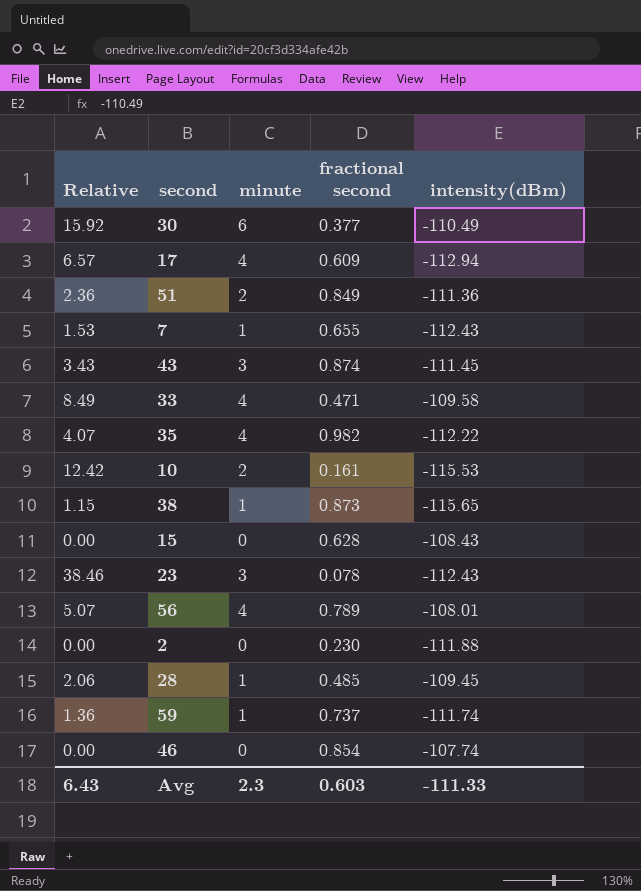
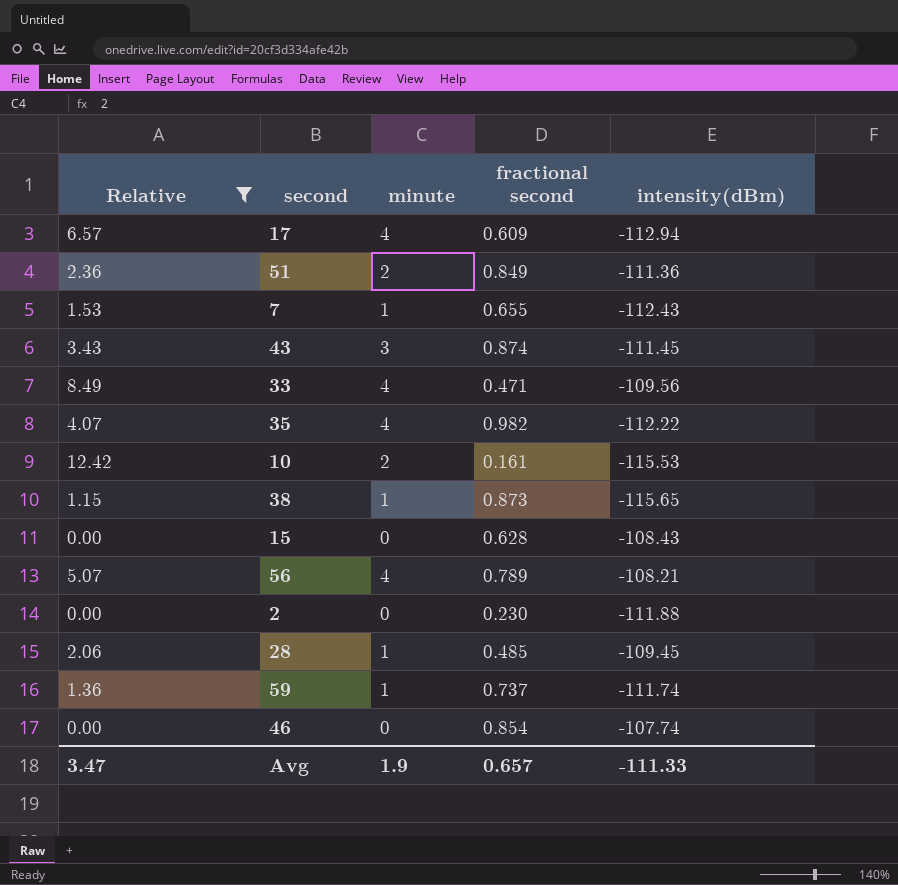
filter: none -> Relative <= 12.42
33 | intensity(dBm): -109.58 -> -109.56
56 | intensity(dBm): -108.01 -> -108.21
Avg | Relative: 6.43 -> 3.47
Avg | minute: 2.3 -> 1.9
Avg | fractional second: 0.603 -> 0.657

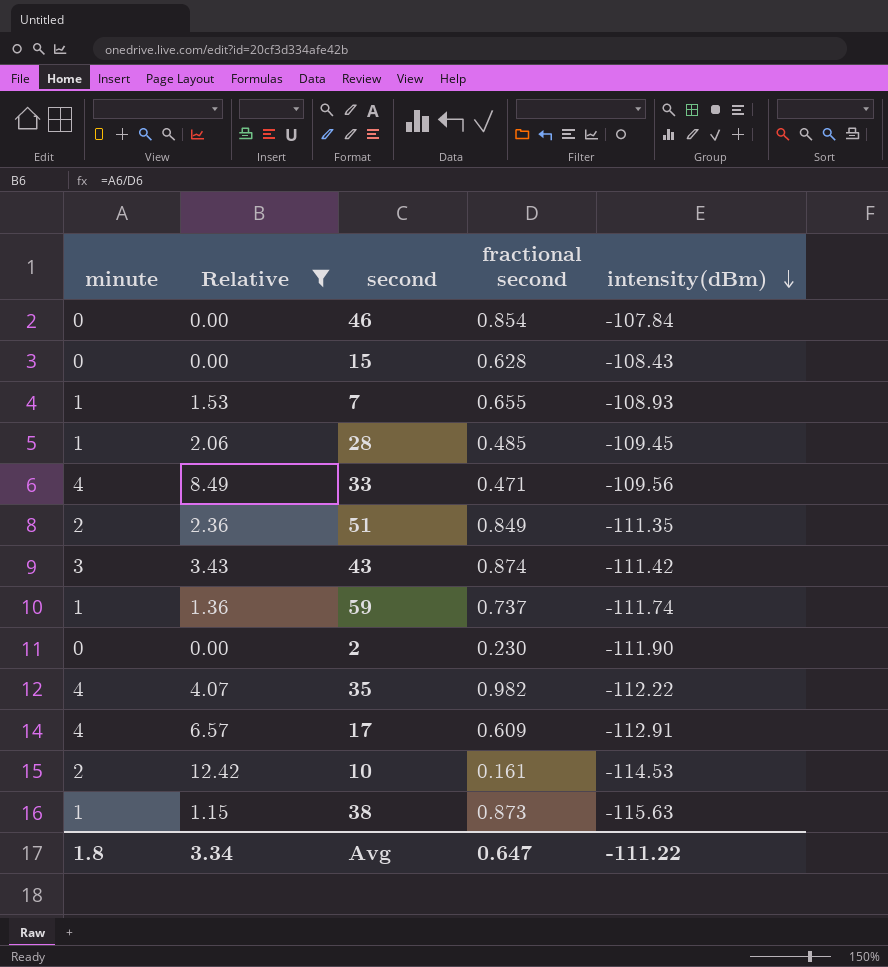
row order: none -> intensity(dBm) descending
column minute | position: 3 -> 1
row 56: 5.07 | 4 | 0.789 | -108.21 -> none
46 | intensity(dBm): -107.74 -> -107.84
7 | intensity(dBm): -112.43 -> -108.93
51 | intensity(dBm): -111.36 -> -111.35
43 | intensity(dBm): -111.45 -> -111.42
2 | intensity(dBm): -111.88 -> -111.90
17 | intensity(dBm): -112.94 -> -112.91
10 | intensity(dBm): -115.53 -> -114.53
38 | intensity(dBm): -115.65 -> -115.63
Avg | minute: 1.9 -> 1.8
Avg | Relative: 3.47 -> 3.34
Avg | fractional second: 0.657 -> 0.647
Avg | intensity(dBm): -111.33 -> -111.22

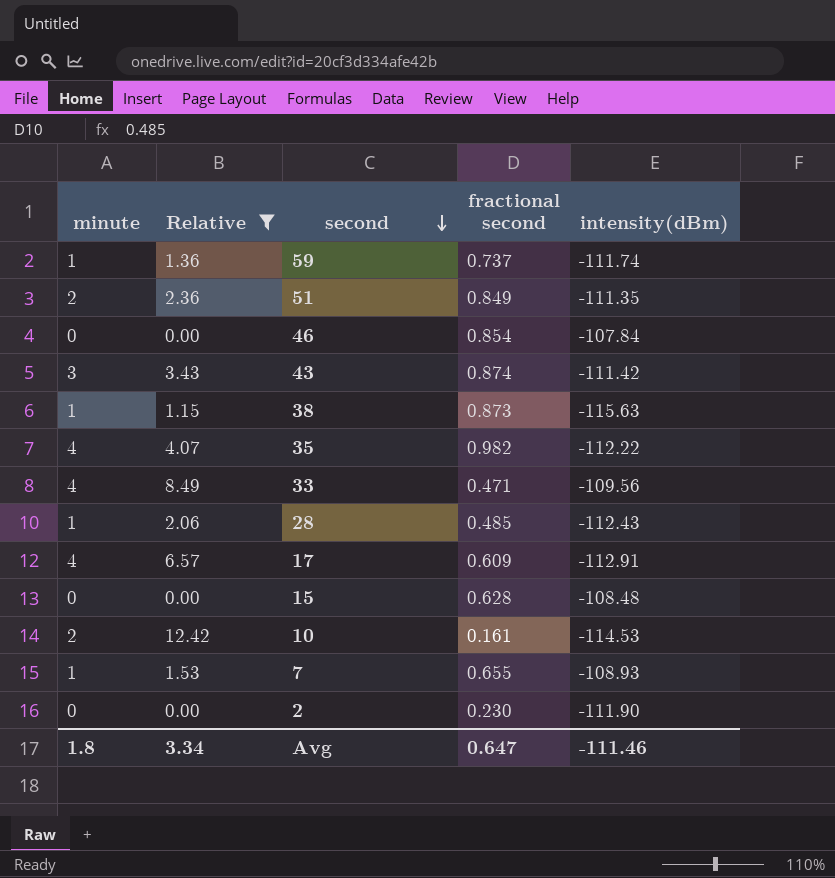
row order: intensity(dBm) descending -> second descending
28 | intensity(dBm): -109.45 -> -112.43
15 | intensity(dBm): -108.43 -> -108.48
Avg | intensity(dBm): -111.22 -> -111.46

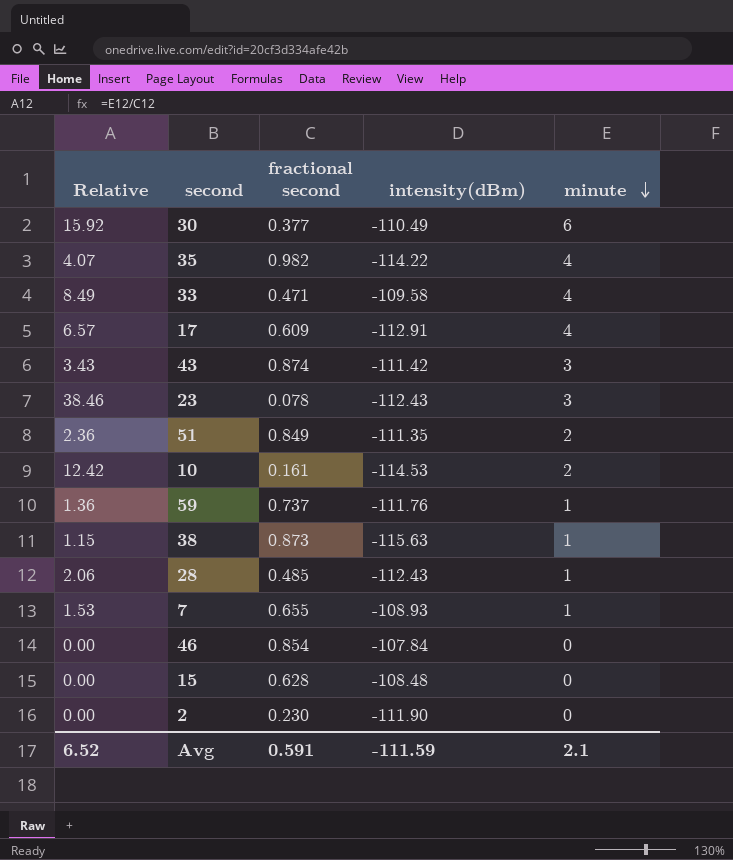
filter: Relative <= 12.42 -> none
row order: second descending -> minute descending
column minute | position: 1 -> 5
35 | intensity(dBm): -112.22 -> -114.22
33 | intensity(dBm): -109.56 -> -109.58
59 | intensity(dBm): -111.74 -> -111.76
Avg | Relative: 3.34 -> 6.52
Avg | fractional second: 0.647 -> 0.591
Avg | intensity(dBm): -111.46 -> -111.59
Avg | minute: 1.8 -> 2.1

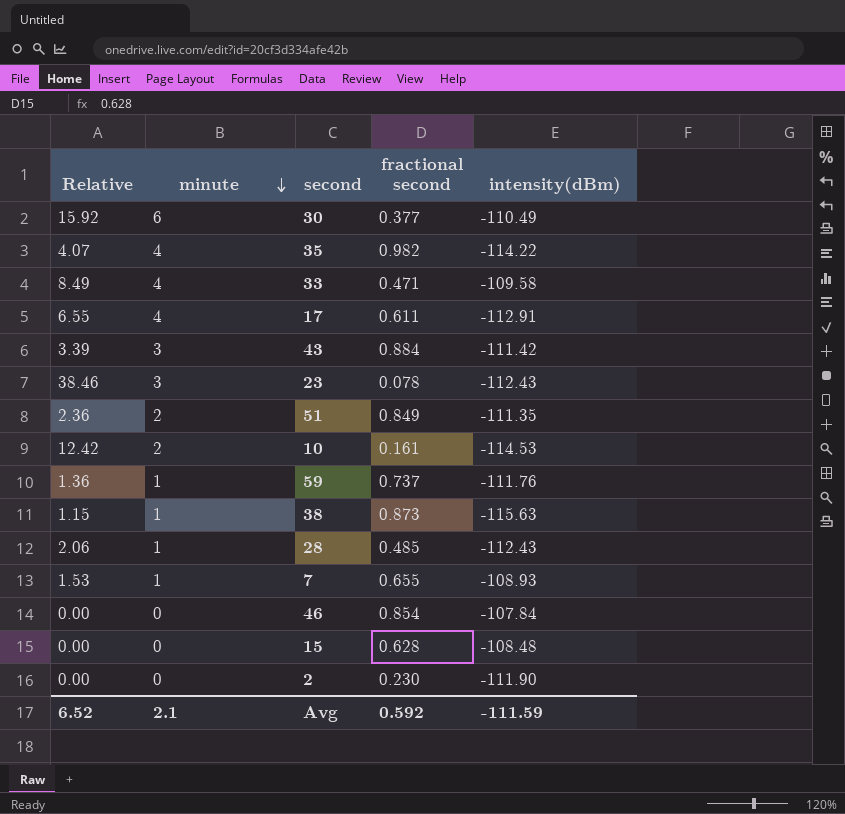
column minute | position: 5 -> 2
17 | Relative: 6.57 -> 6.55
17 | fractional second: 0.609 -> 0.611
43 | Relative: 3.43 -> 3.39
43 | fractional second: 0.874 -> 0.884
Avg | fractional second: 0.591 -> 0.592

